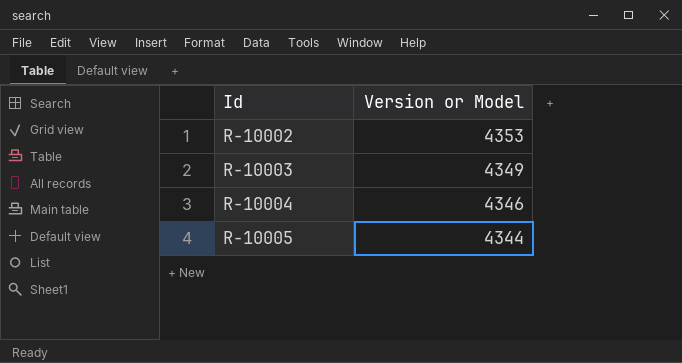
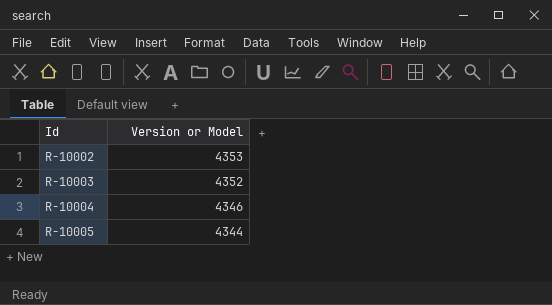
R-10003 | Version or Model: 4349 -> 4352

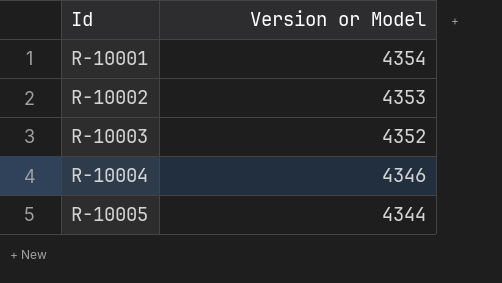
row R-10001: none -> 4354

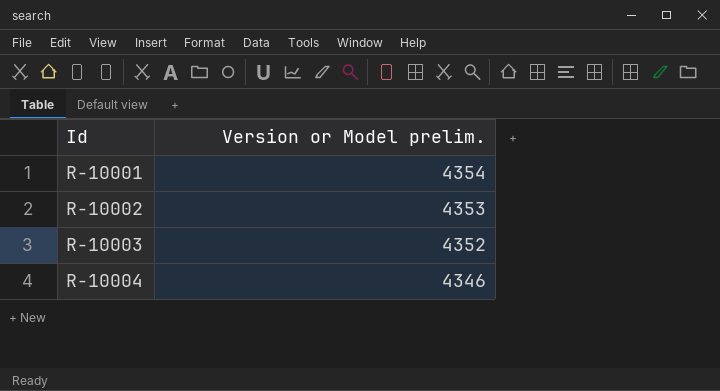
column name: Version or Model -> Version or Model prelim.
row R-10005: 4344 -> none

